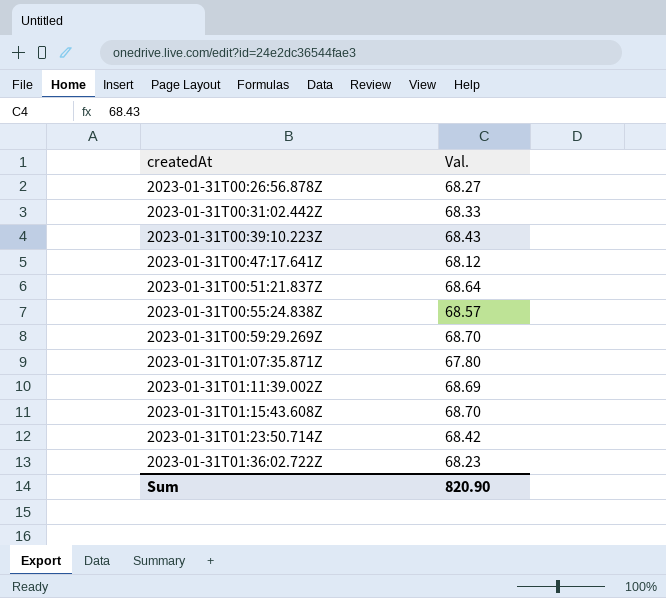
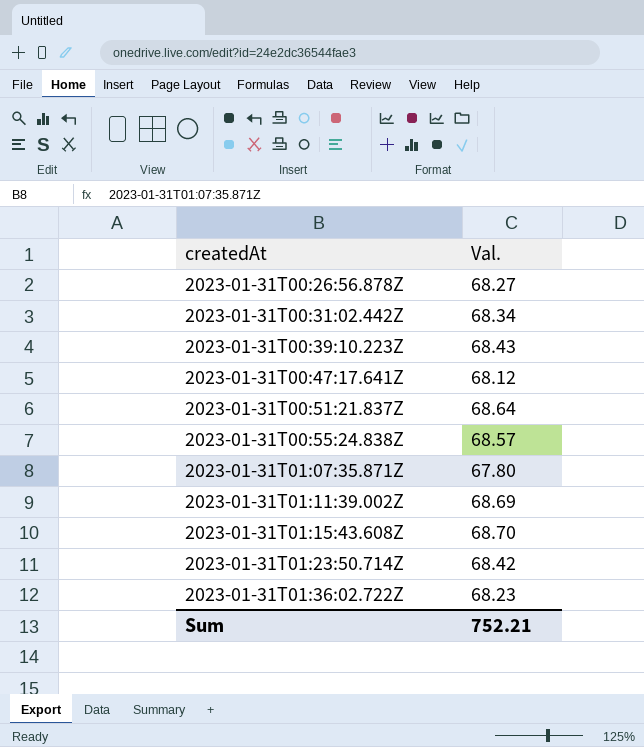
row 2023-01-31T00:59:29.269Z: 68.70 -> none
2023-01-31T00:31:02.442Z | Val.: 68.33 -> 68.34
Sum | Val.: 820.90 -> 752.21

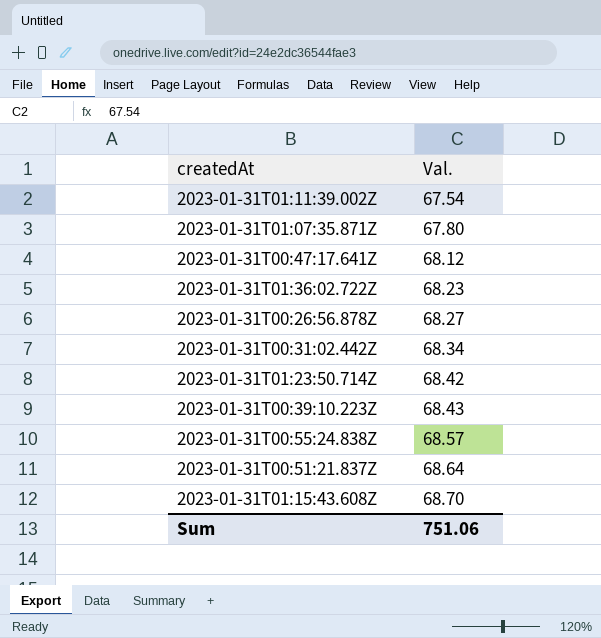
row order: createdAt ascending -> Val. ascending
2023-01-31T01:11:39.002Z | Val.: 68.69 -> 67.54
Sum | Val.: 752.21 -> 751.06

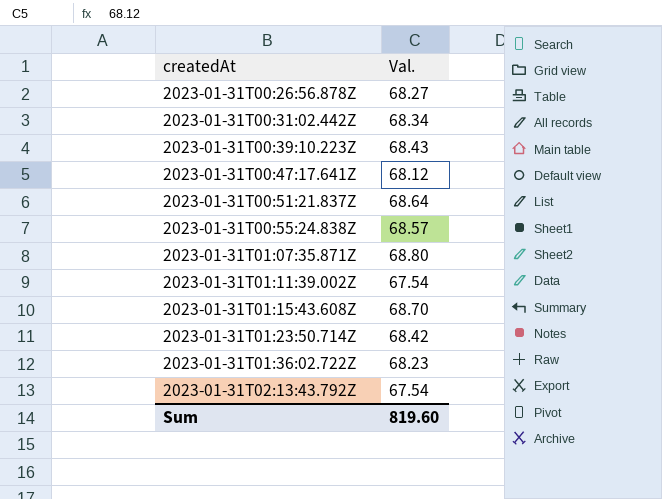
row order: Val. ascending -> createdAt ascending
2023-01-31T01:07:35.871Z | Val.: 67.80 -> 68.80
row 2023-01-31T02:13:43.792Z: none -> 67.54
Sum | Val.: 751.06 -> 819.60

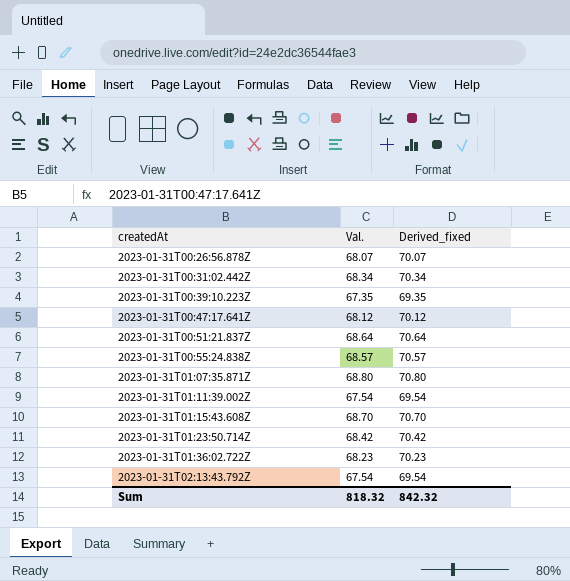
column Derived_fixed | formula: none -> [Val.] + 2
2023-01-31T00:26:56.878Z | Val.: 68.27 -> 68.07
2023-01-31T00:39:10.223Z | Val.: 68.43 -> 67.35
Sum | Val.: 819.60 -> 818.32

